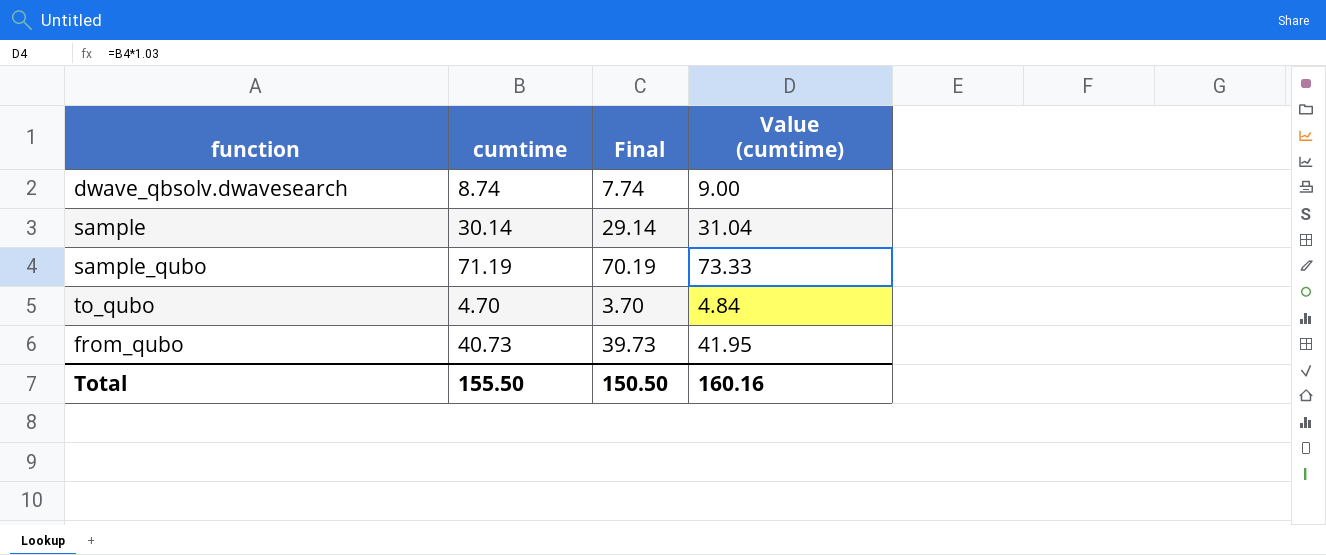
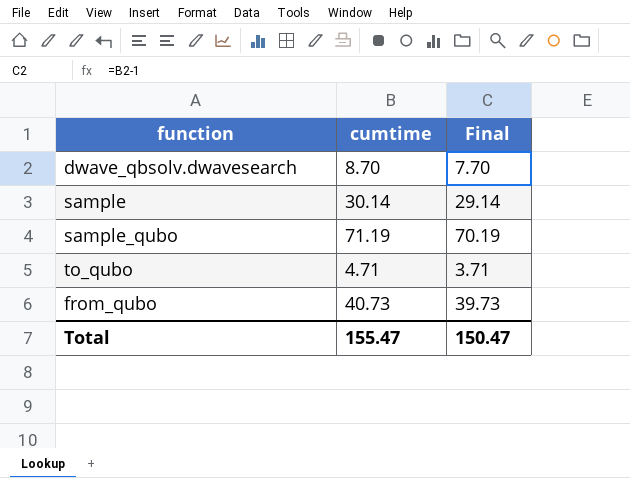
column Value (cumtime) | formula: [cumtime] * 1.03 -> none
dwave_qbsolv.dwavesearch | cumtime: 8.74 -> 8.70
dwave_qbsolv.dwavesearch | Final: 7.74 -> 7.70
to_qubo | cumtime: 4.70 -> 4.71
to_qubo | Final: 3.70 -> 3.71
Total | cumtime: 155.50 -> 155.47
Total | Final: 150.50 -> 150.47

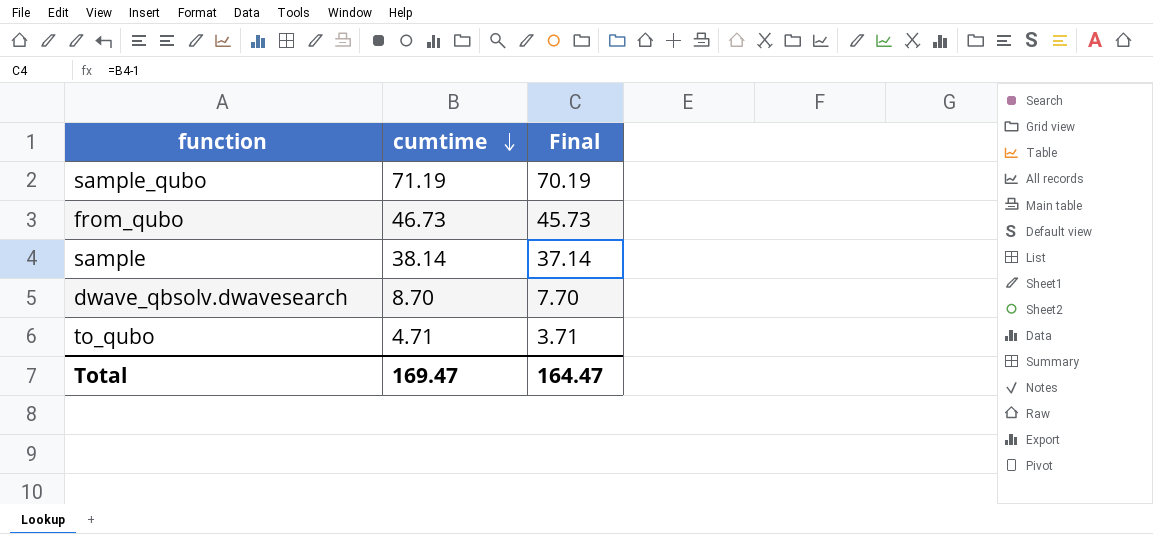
row order: none -> cumtime descending
from_qubo | cumtime: 40.73 -> 46.73
from_qubo | Final: 39.73 -> 45.73
sample | cumtime: 30.14 -> 38.14
sample | Final: 29.14 -> 37.14
Total | cumtime: 155.47 -> 169.47
Total | Final: 150.47 -> 164.47

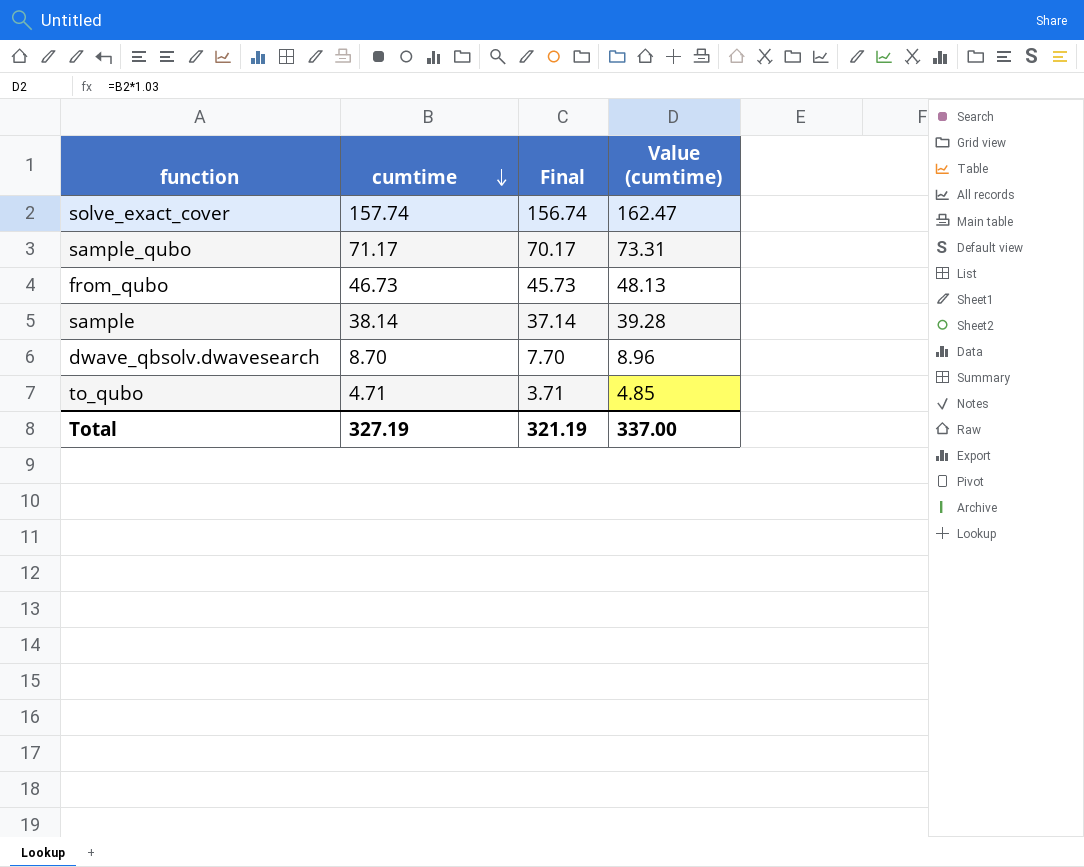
column Value (cumtime) | formula: none -> [cumtime] * 1.03
row solve_exact_cover: none -> 157.74 | 156.74 | 162.47
sample_qubo | cumtime: 71.19 -> 71.17
sample_qubo | Final: 70.19 -> 70.17
Total | cumtime: 169.47 -> 327.19
Total | Final: 164.47 -> 321.19

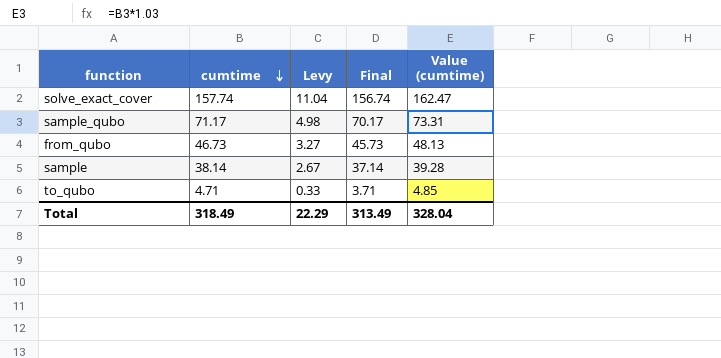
column Levy | formula: none -> [cumtime] * 0.07
row dwave_qbsolv.dwavesearch: 8.70 | 7.70 | 8.96 -> none
Total | cumtime: 327.19 -> 318.49
Total | Final: 321.19 -> 313.49
Total | Value (cumtime): 337.00 -> 328.04

